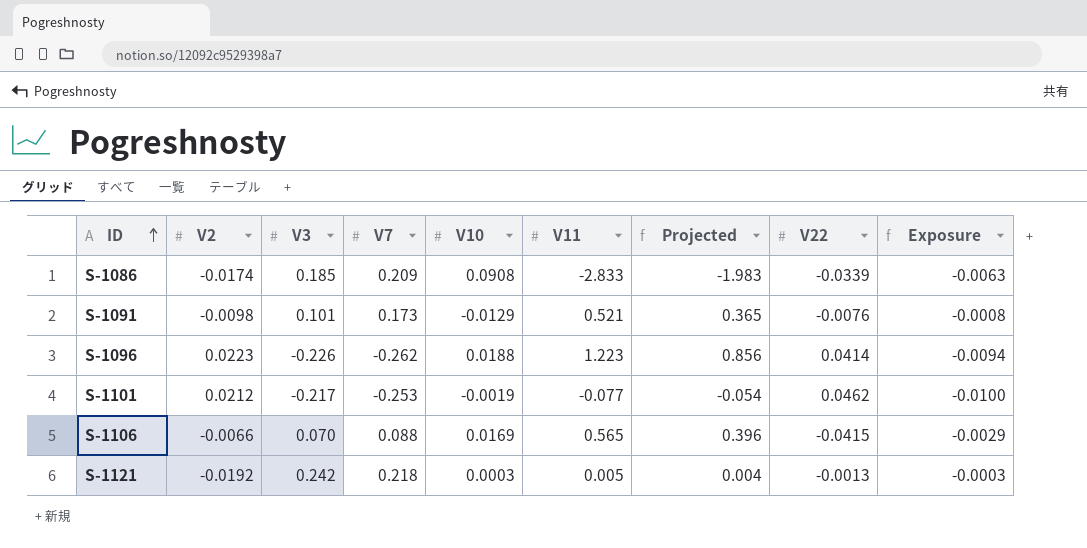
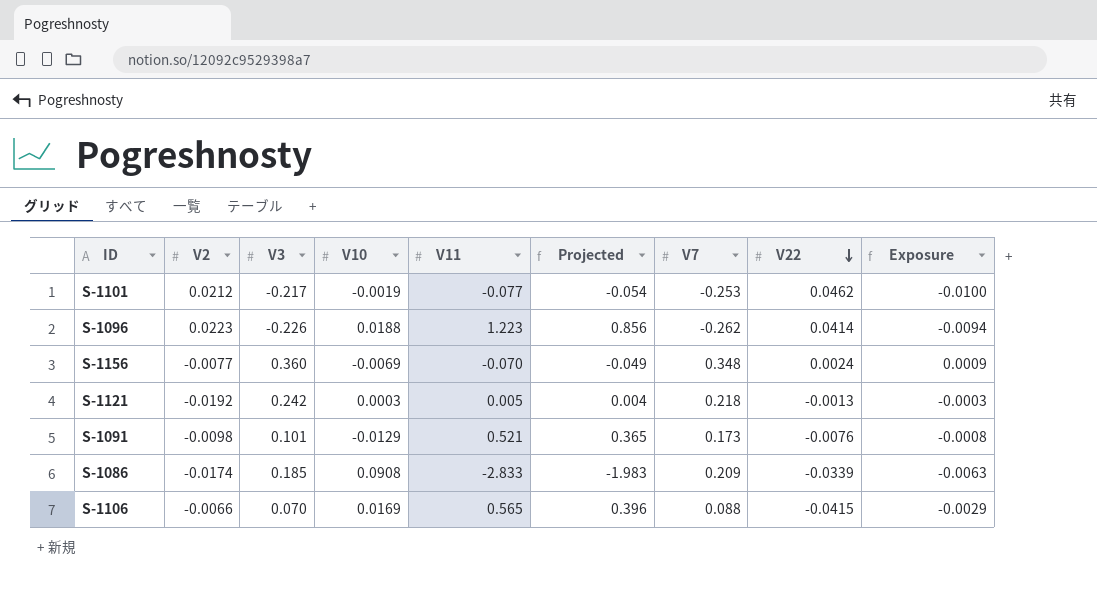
row order: ID ascending -> V22 descending
column V7 | position: 4 -> 7
row S-1156: none -> -0.0077 | 0.360 | -0.0069 | -0.070 | -0.049 | 0.348 | 0.0024 | 0.0009

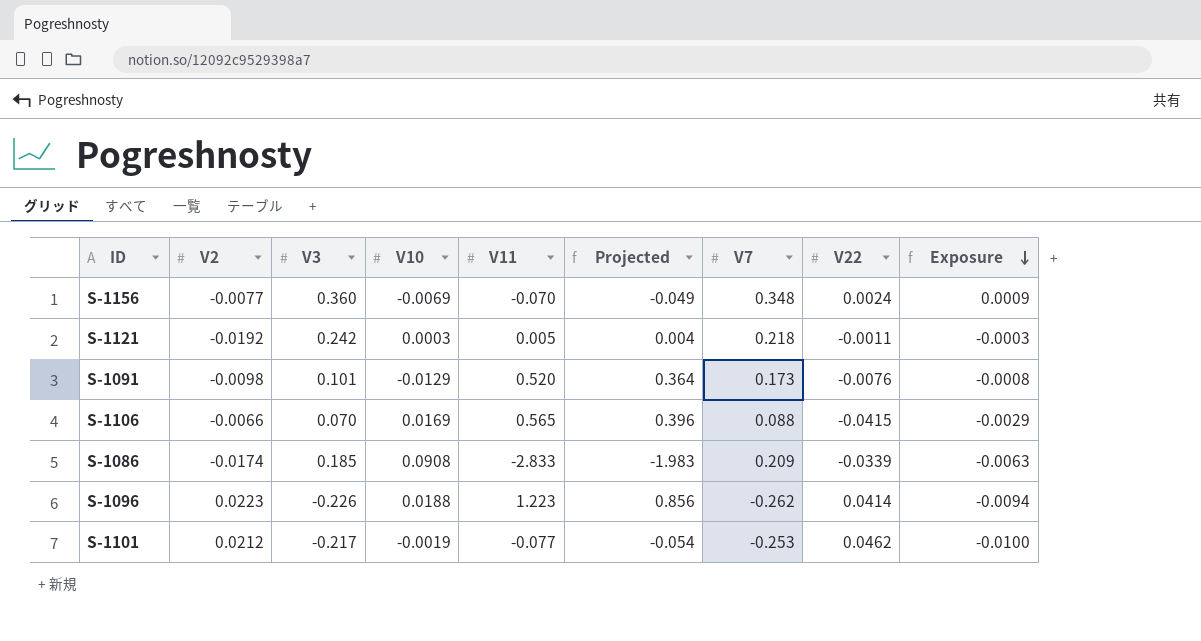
row order: V22 descending -> Exposure descending
S-1121 | V22: -0.0013 -> -0.0011
S-1091 | V11: 0.521 -> 0.520
S-1091 | Projected: 0.365 -> 0.364

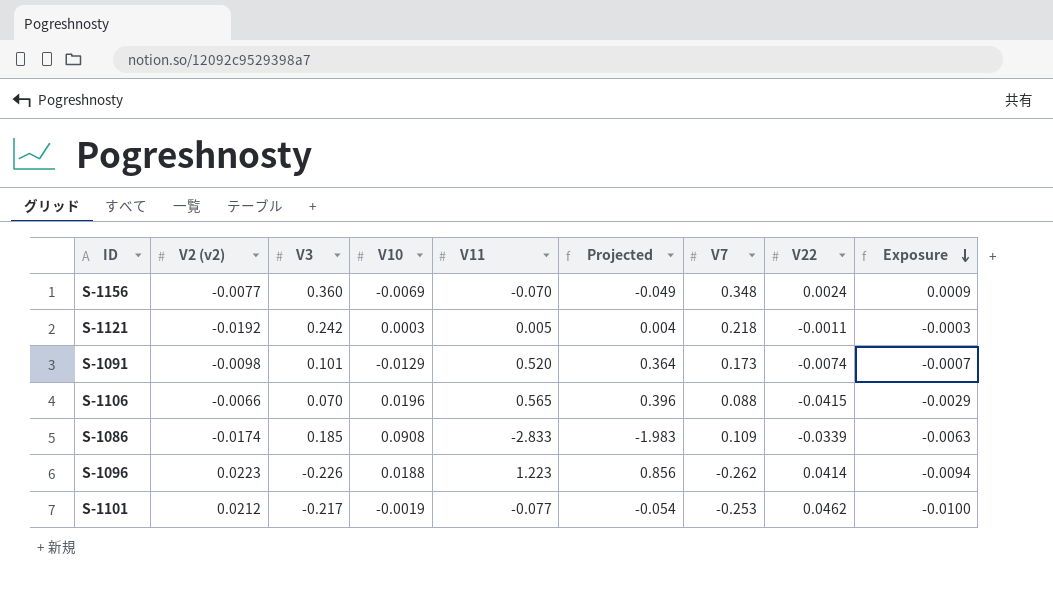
column name: V2 -> V2 (v2)
S-1091 | V22: -0.0076 -> -0.0074
S-1091 | Exposure: -0.0008 -> -0.0007
S-1106 | V10: 0.0169 -> 0.0196
S-1086 | V7: 0.209 -> 0.109

